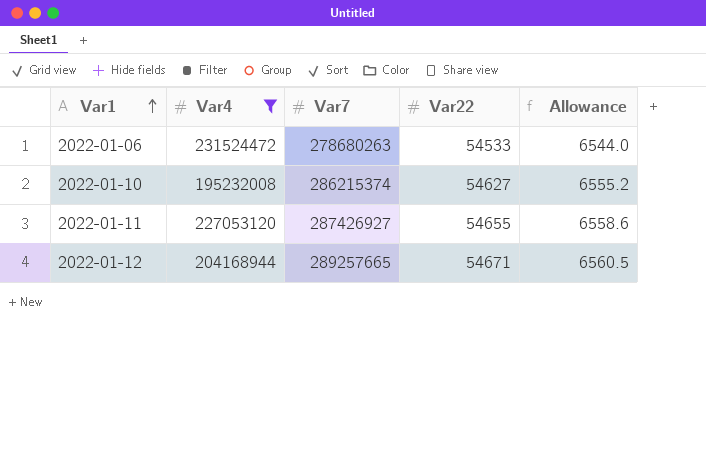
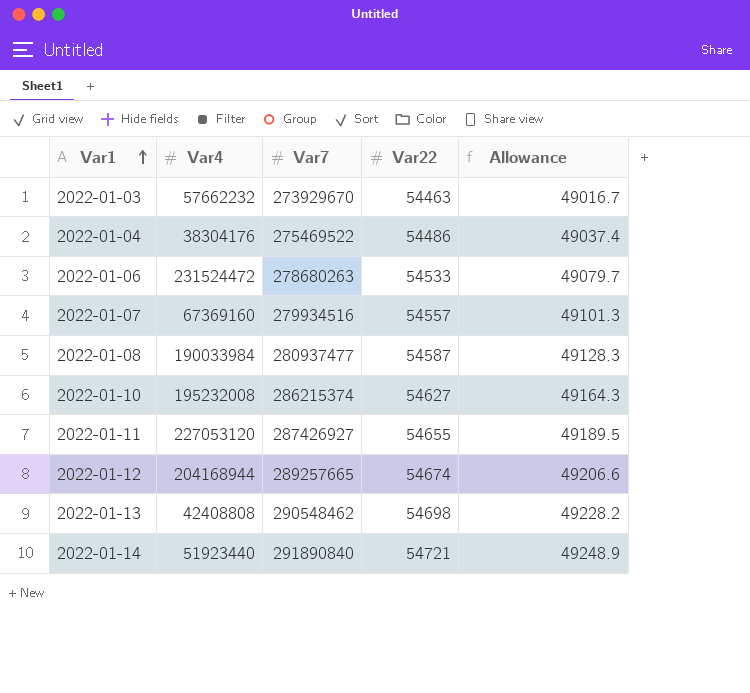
filter: Var4 >= 195232008 -> none
column Allowance | formula: [Var22] * 0.12 -> [Var22] * 0.9
2022-01-12 | Var22: 54671 -> 54674

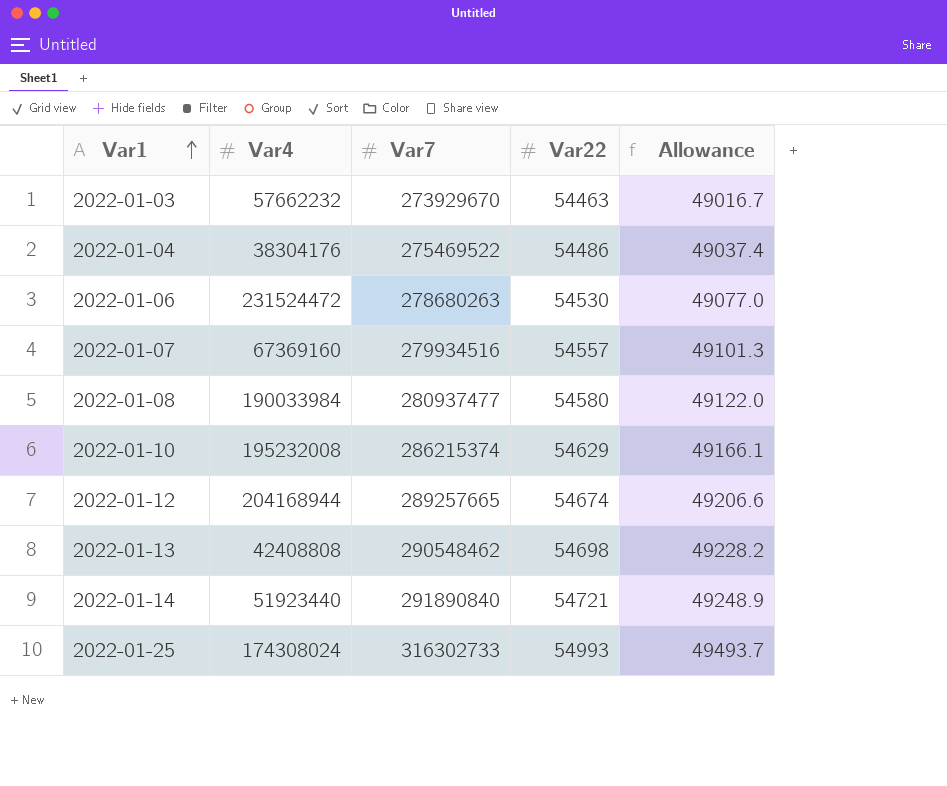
row 2022-01-11: 227053120 | 287426927 | 54655 | 49189.5 -> none
2022-01-06 | Var22: 54533 -> 54530
2022-01-06 | Allowance: 49079.7 -> 49077.0
2022-01-08 | Var22: 54587 -> 54580
2022-01-08 | Allowance: 49128.3 -> 49122.0
2022-01-10 | Var22: 54627 -> 54629
2022-01-10 | Allowance: 49164.3 -> 49166.1
row 2022-01-25: none -> 174308024 | 316302733 | 54993 | 49493.7

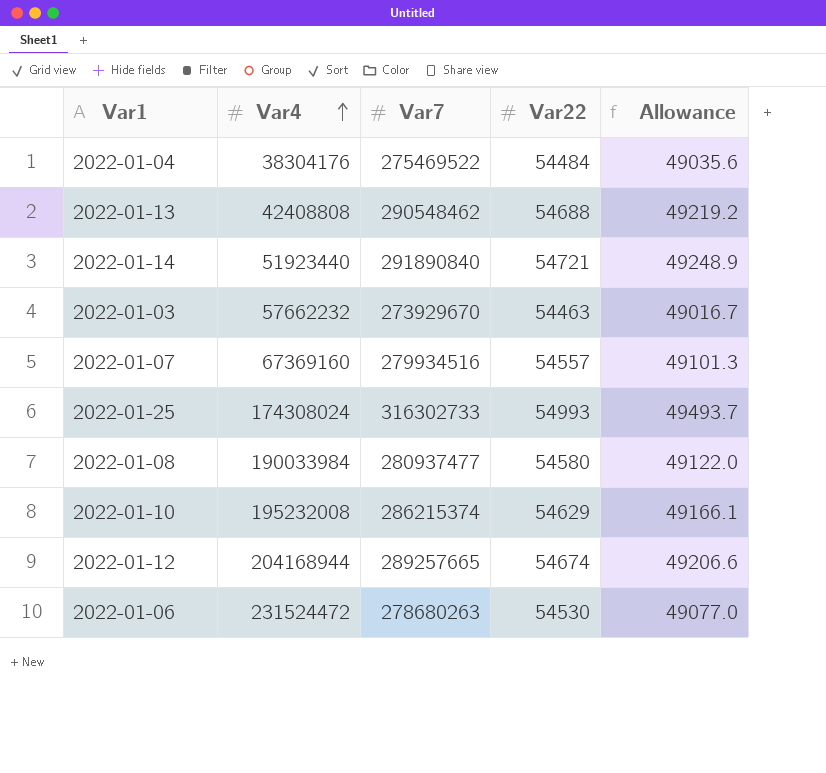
row order: Var1 ascending -> Var4 ascending
2022-01-04 | Var22: 54486 -> 54484
2022-01-04 | Allowance: 49037.4 -> 49035.6
2022-01-13 | Var22: 54698 -> 54688
2022-01-13 | Allowance: 49228.2 -> 49219.2

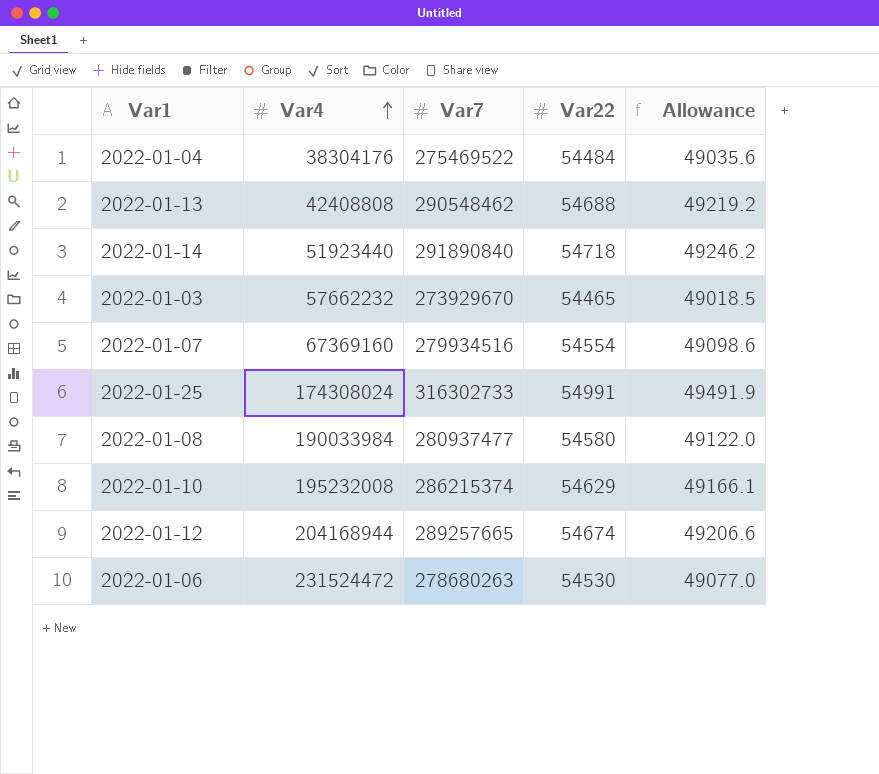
2022-01-14 | Var22: 54721 -> 54718
2022-01-14 | Allowance: 49248.9 -> 49246.2
2022-01-03 | Var22: 54463 -> 54465
2022-01-03 | Allowance: 49016.7 -> 49018.5
2022-01-07 | Var22: 54557 -> 54554
2022-01-07 | Allowance: 49101.3 -> 49098.6
2022-01-25 | Var22: 54993 -> 54991
2022-01-25 | Allowance: 49493.7 -> 49491.9

